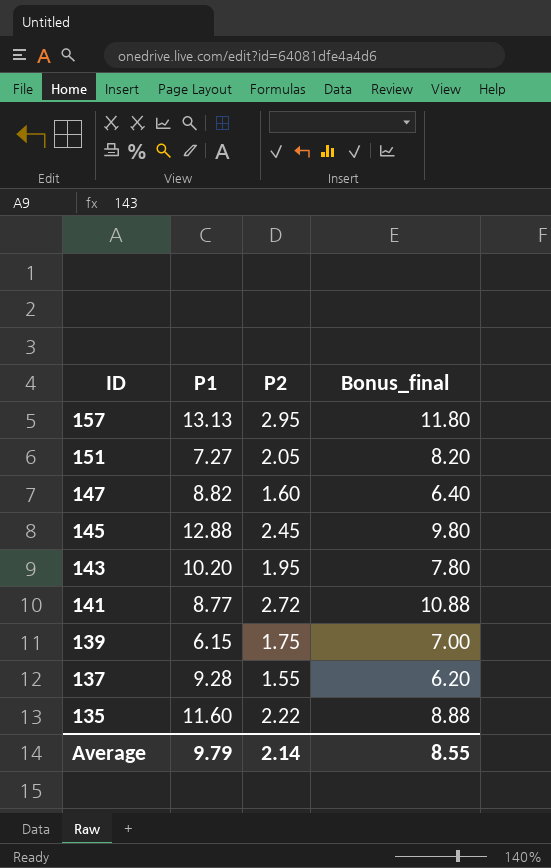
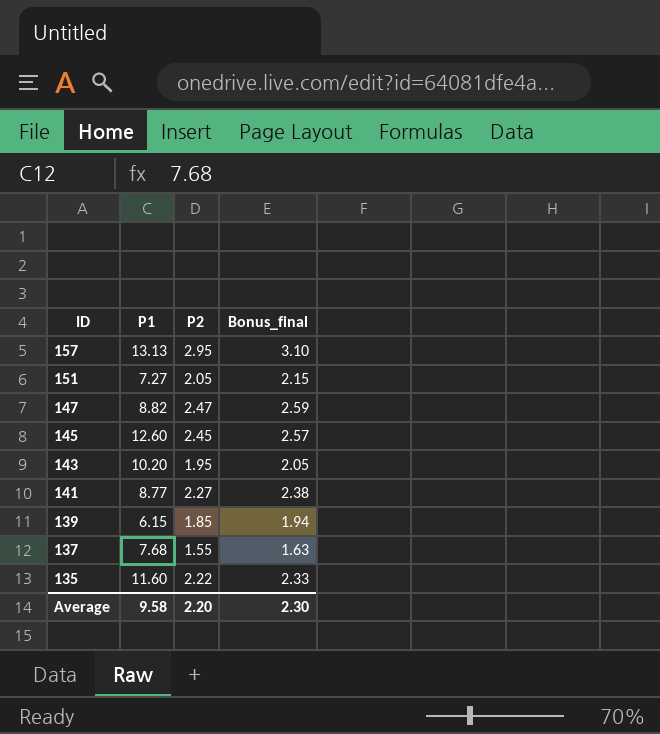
column Bonus_final | formula: [P2] * 4 -> [P2] * 1.05
147 | P2: 1.60 -> 2.47
145 | P1: 12.88 -> 12.60
141 | P2: 2.72 -> 2.27
139 | P2: 1.75 -> 1.85
137 | P1: 9.28 -> 7.68
Average | P1: 9.79 -> 9.58
Average | P2: 2.14 -> 2.20
Average | Bonus_final: 8.55 -> 2.30

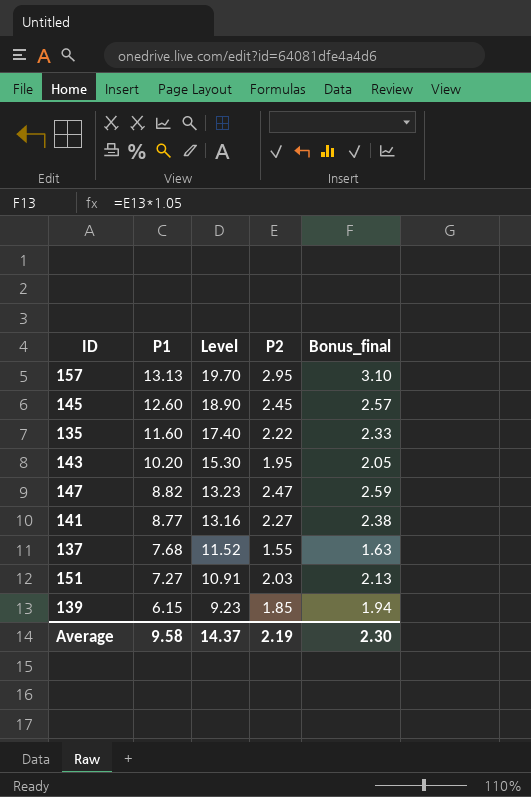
row order: ID descending -> P1 descending
column Level | formula: none -> [P1] * 1.5
151 | P2: 2.05 -> 2.03
151 | Bonus_final: 2.15 -> 2.13
Average | P2: 2.20 -> 2.19

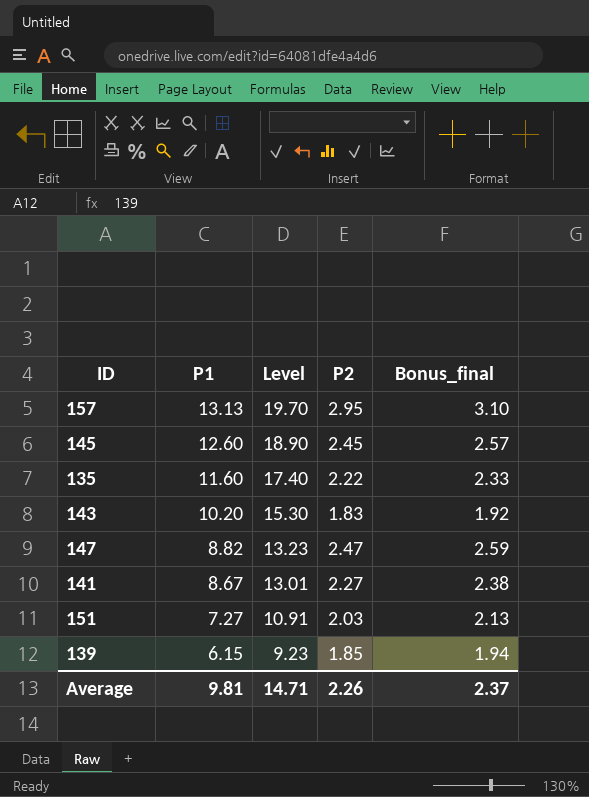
row 137: 7.68 | 11.52 | 1.55 | 1.63 -> none
143 | P2: 1.95 -> 1.83
143 | Bonus_final: 2.05 -> 1.92
141 | P1: 8.77 -> 8.67
141 | Level: 13.16 -> 13.01
Average | P1: 9.58 -> 9.81
Average | Level: 14.37 -> 14.71
Average | P2: 2.19 -> 2.26
Average | Bonus_final: 2.30 -> 2.37

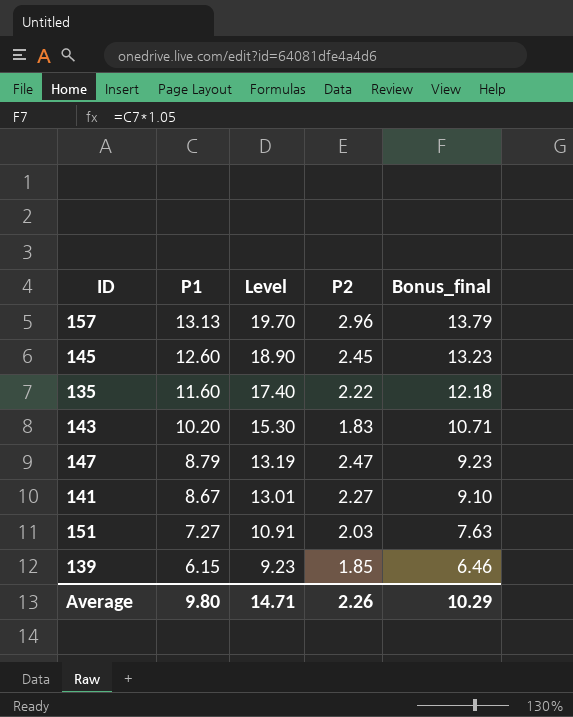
column Bonus_final | formula: [P2] * 1.05 -> [P1] * 1.05
157 | P2: 2.95 -> 2.96
147 | P1: 8.82 -> 8.79
147 | Level: 13.23 -> 13.19
Average | P1: 9.81 -> 9.80
Average | Bonus_final: 2.37 -> 10.29

